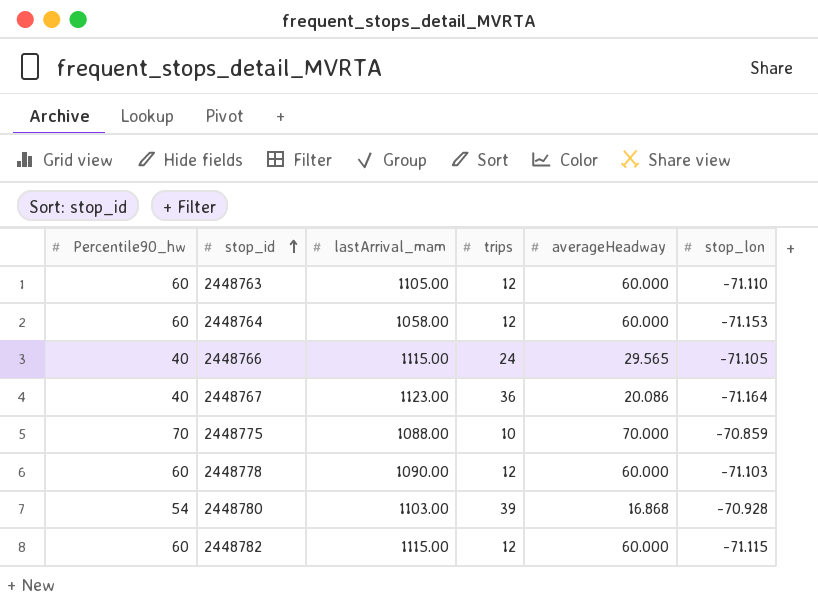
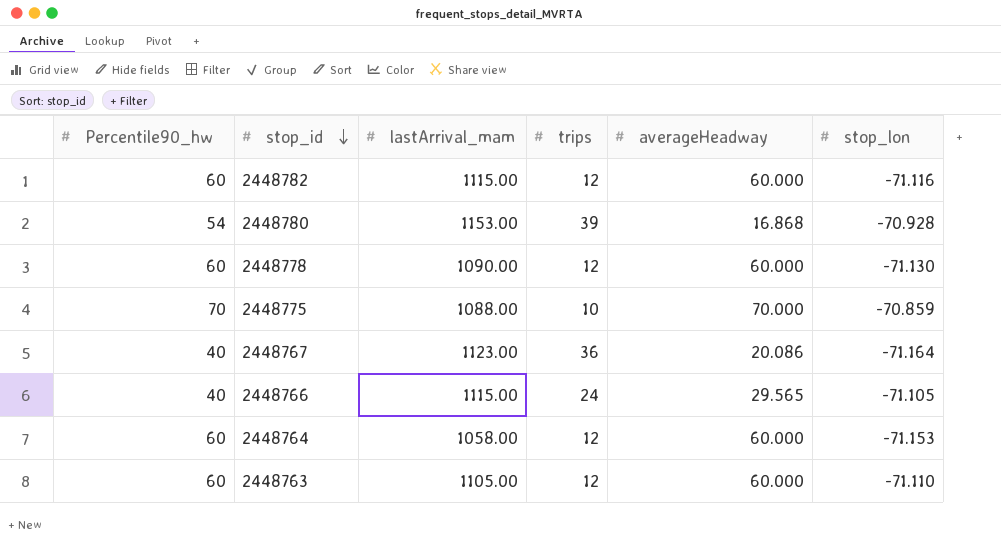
row order: stop_id ascending -> stop_id descending
2448782 | stop_lon: -71.115 -> -71.116
2448780 | lastArrival_mam: 1103.00 -> 1153.00
2448778 | stop_lon: -71.103 -> -71.130

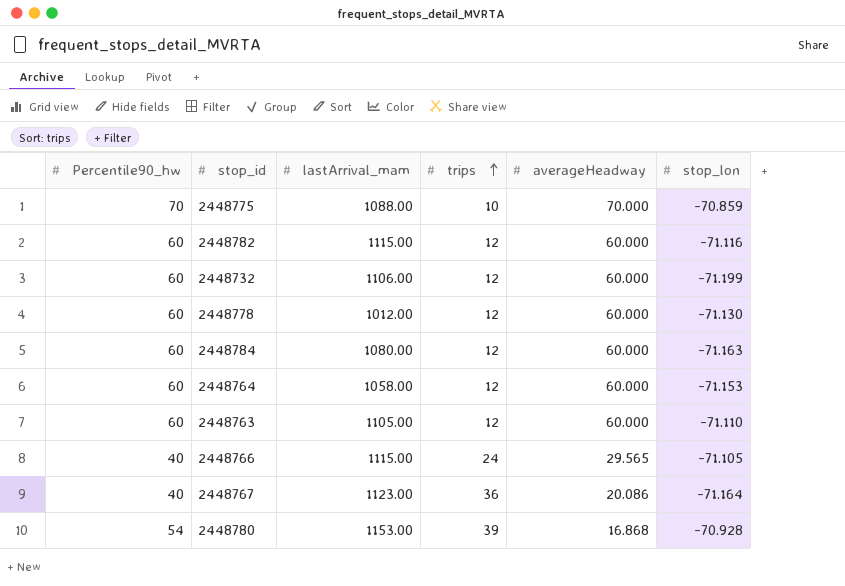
row order: stop_id descending -> trips ascending
row 2448732: none -> 60 | 1106.00 | 12 | 60.000 | -71.199
2448778 | lastArrival_mam: 1090.00 -> 1012.00
row 2448784: none -> 60 | 1080.00 | 12 | 60.000 | -71.163

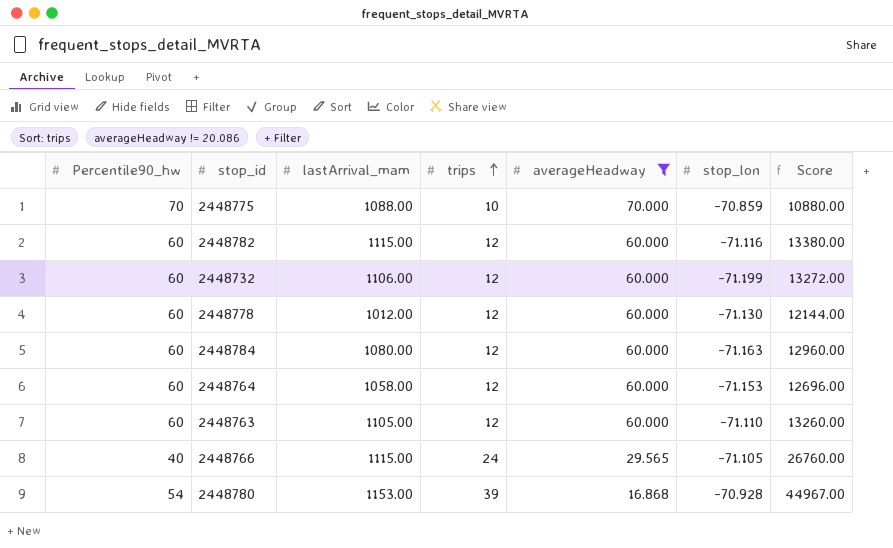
filter: none -> averageHeadway != 20.086
column Score | formula: none -> [lastArrival_mam] * [trips]

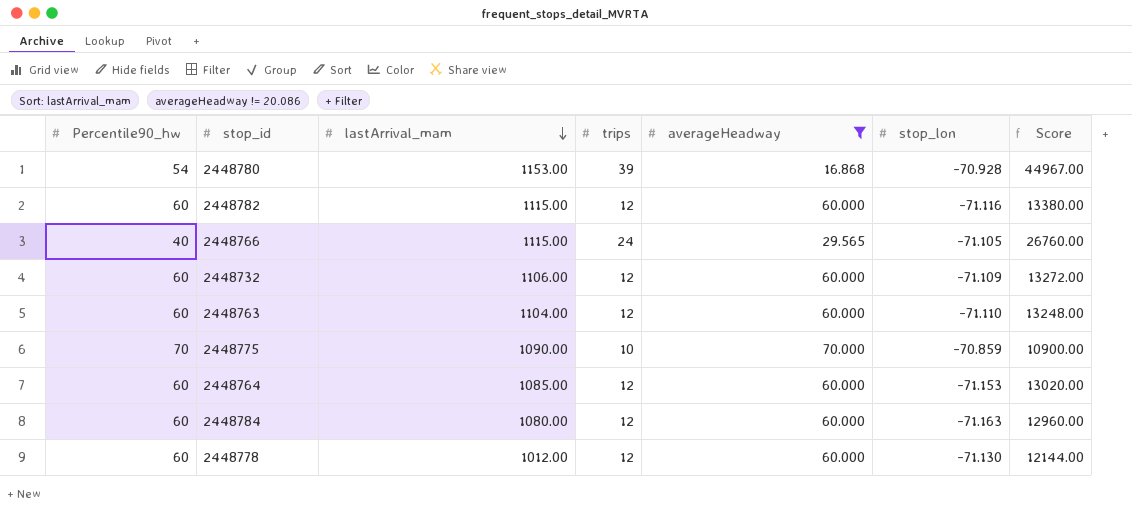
row order: trips ascending -> lastArrival_mam descending
2448732 | stop_lon: -71.199 -> -71.109
2448763 | lastArrival_mam: 1105.00 -> 1104.00
2448763 | Score: 13260.00 -> 13248.00
2448775 | lastArrival_mam: 1088.00 -> 1090.00
2448775 | Score: 10880.00 -> 10900.00
2448764 | lastArrival_mam: 1058.00 -> 1085.00
2448764 | Score: 12696.00 -> 13020.00

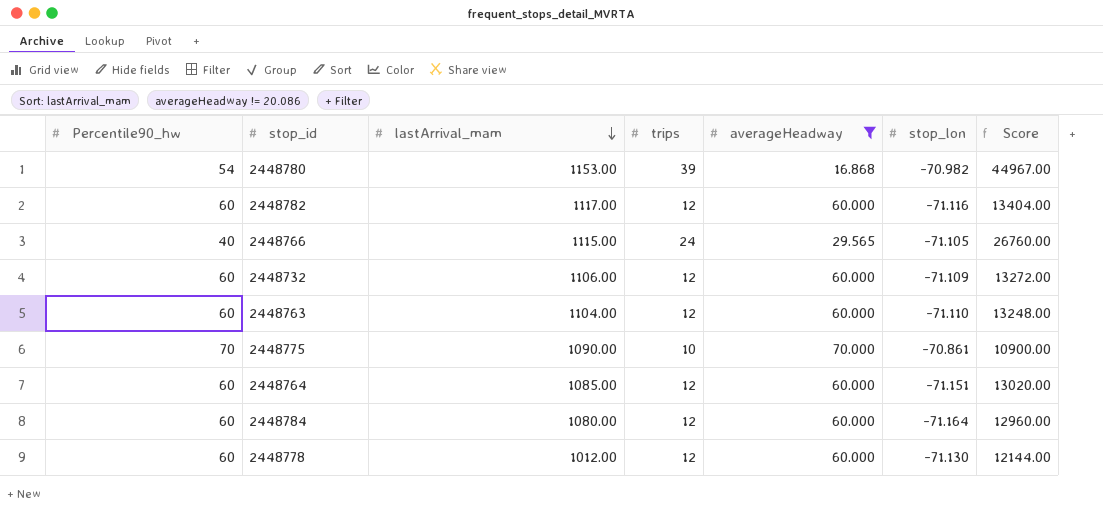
2448780 | stop_lon: -70.928 -> -70.982
2448782 | lastArrival_mam: 1115.00 -> 1117.00
2448782 | Score: 13380.00 -> 13404.00
2448775 | stop_lon: -70.859 -> -70.861
2448764 | stop_lon: -71.153 -> -71.151
2448784 | stop_lon: -71.163 -> -71.164

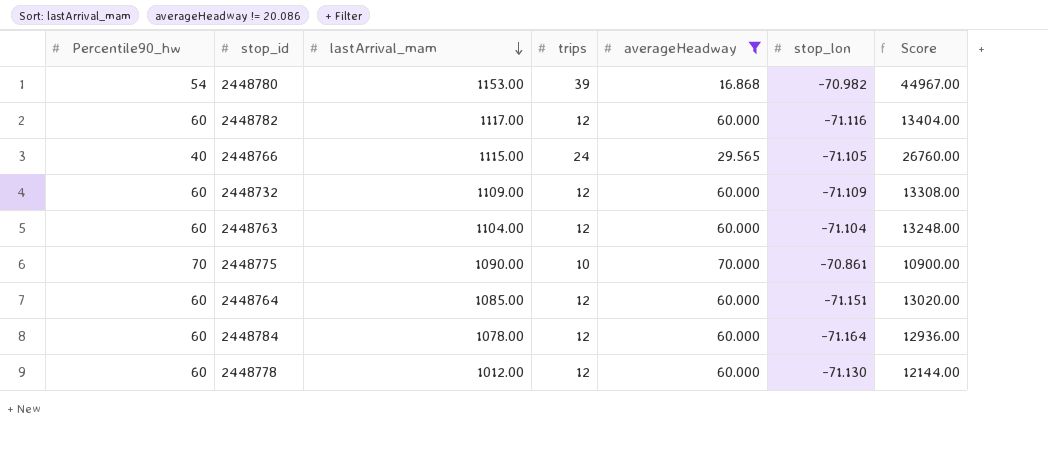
2448732 | lastArrival_mam: 1106.00 -> 1109.00
2448732 | Score: 13272.00 -> 13308.00
2448763 | stop_lon: -71.110 -> -71.104
2448784 | lastArrival_mam: 1080.00 -> 1078.00
2448784 | Score: 12960.00 -> 12936.00

